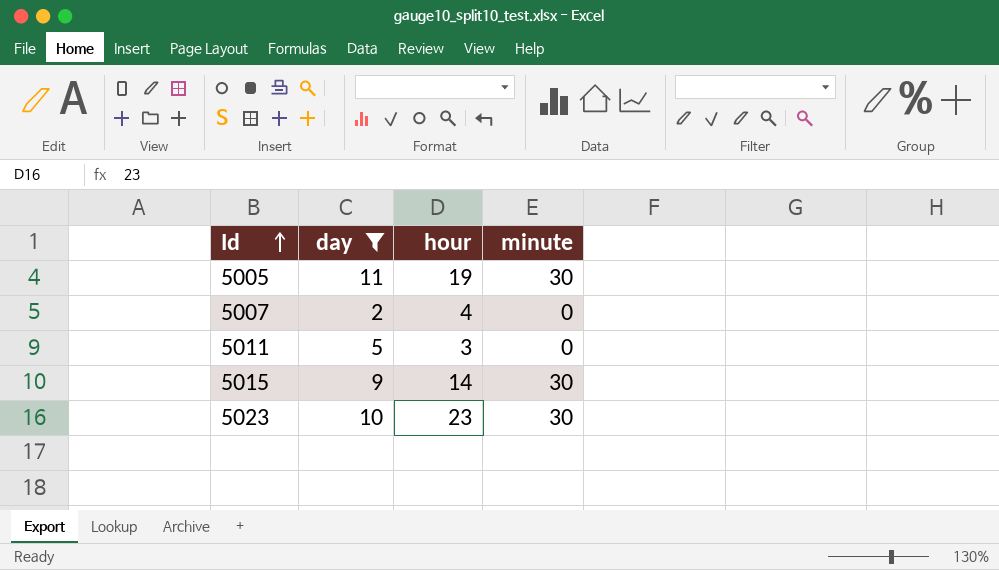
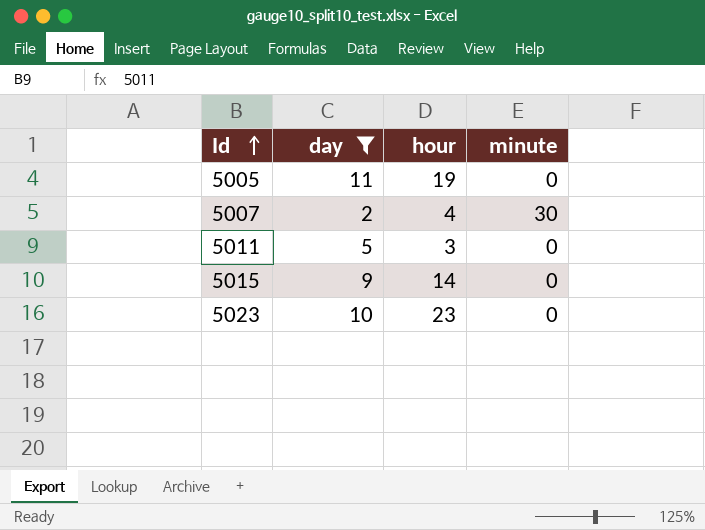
5005 | minute: 30 -> 0
5007 | minute: 0 -> 30
5015 | minute: 30 -> 0
5023 | minute: 30 -> 0

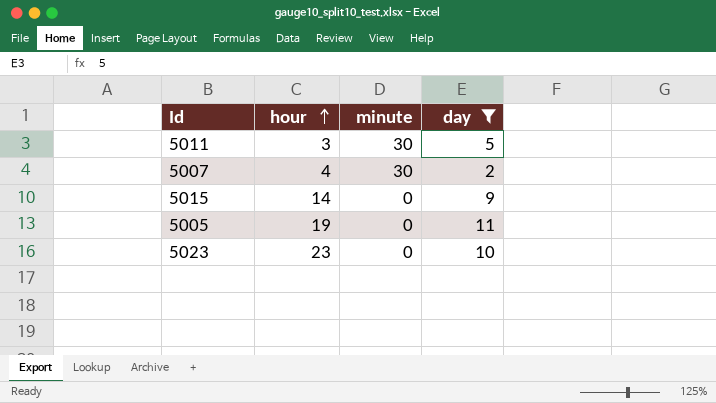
row order: Id ascending -> hour ascending
column day | position: 2 -> 4
5011 | minute: 0 -> 30

